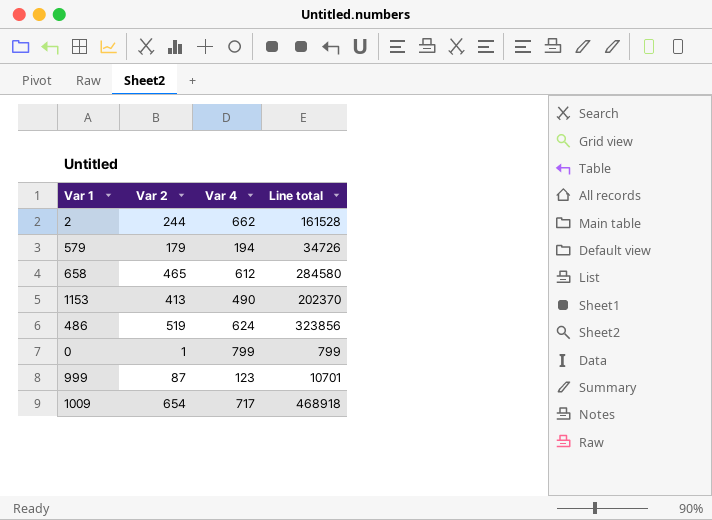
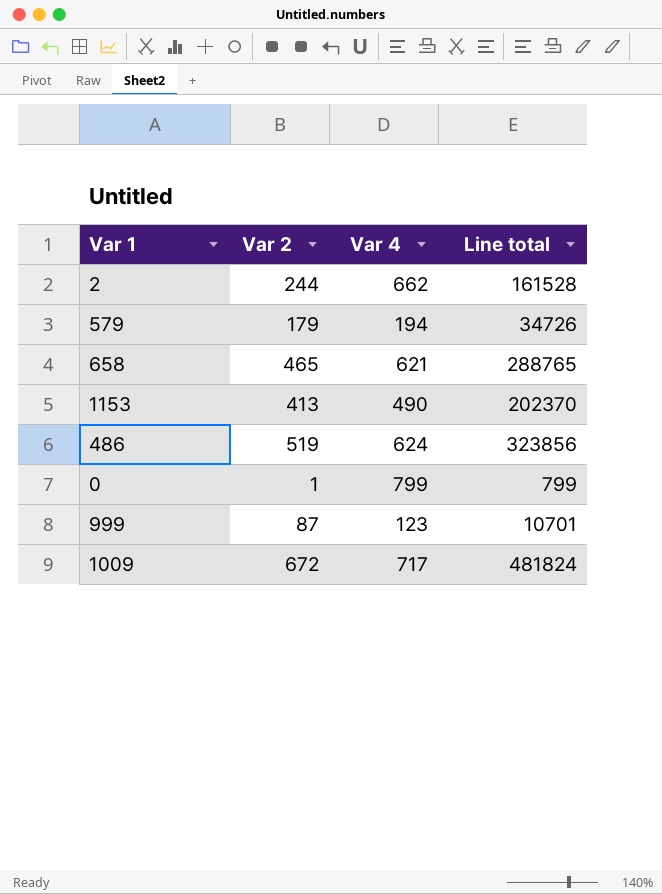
658 | Var 4: 612 -> 621
658 | Line total: 284580 -> 288765
1009 | Var 2: 654 -> 672
1009 | Line total: 468918 -> 481824

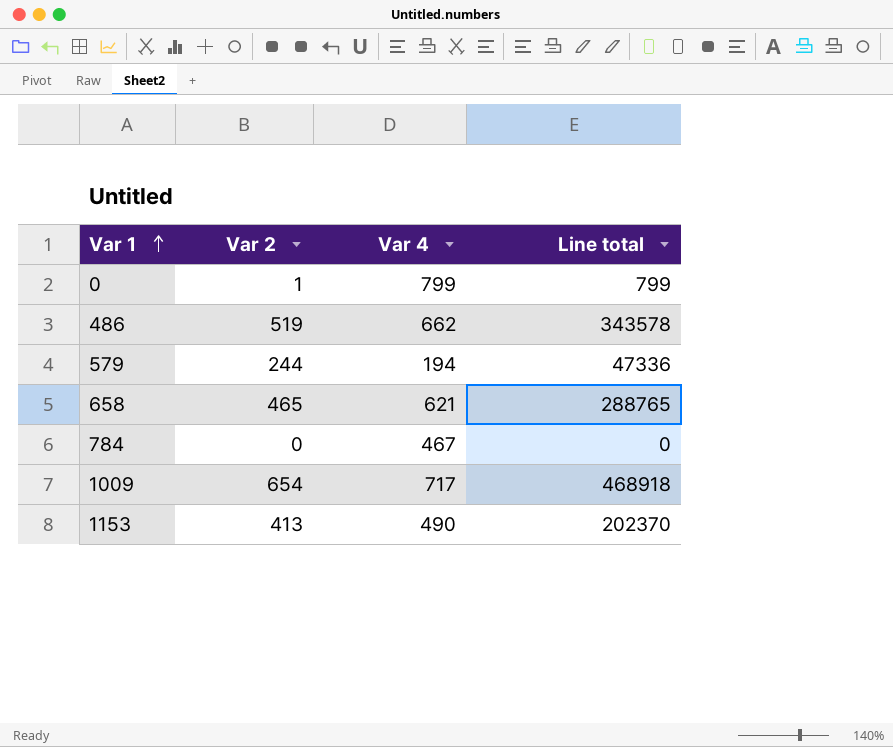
row order: none -> Var 1 ascending
row 2: 244 | 662 | 161528 -> none
row 999: 87 | 123 | 10701 -> none
486 | Var 4: 624 -> 662
486 | Line total: 323856 -> 343578
579 | Var 2: 179 -> 244
579 | Line total: 34726 -> 47336
row 784: none -> 0 | 467 | 0
1009 | Var 2: 672 -> 654
1009 | Line total: 481824 -> 468918

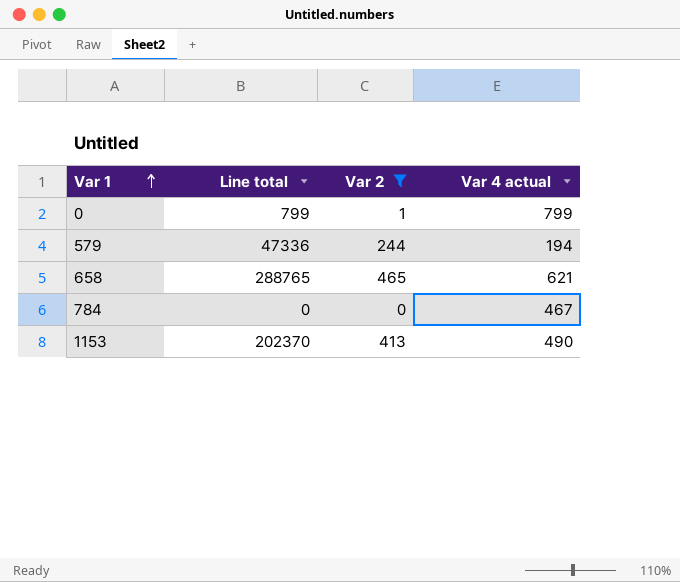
filter: none -> Var 2 <= 465
column Line total | position: 4 -> 2
column name: Var 4 -> Var 4 actual

